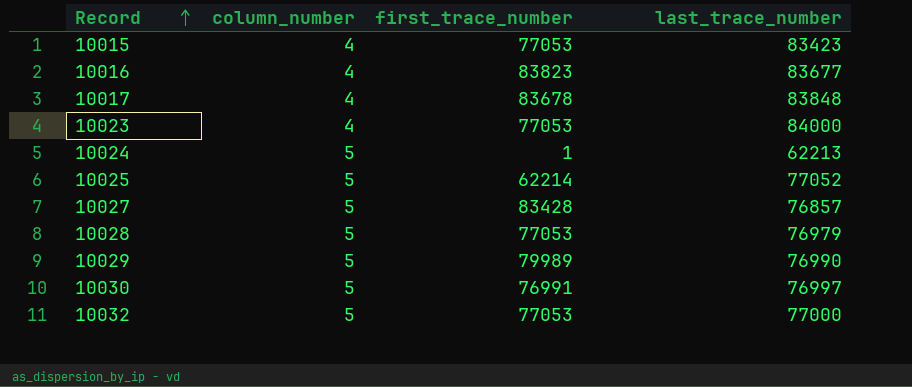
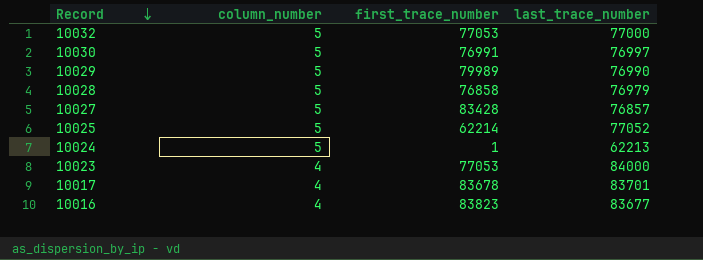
row order: Record ascending -> Record descending
row 10015: 4 | 77053 | 83423 -> none
10028 | first_trace_number: 77053 -> 76858
10017 | last_trace_number: 83848 -> 83701

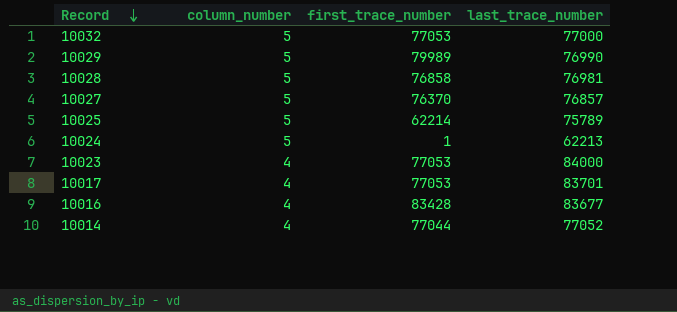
row 10030: 5 | 76991 | 76997 -> none
10028 | last_trace_number: 76979 -> 76981
10027 | first_trace_number: 83428 -> 76370
10025 | last_trace_number: 77052 -> 75789
10017 | first_trace_number: 83678 -> 77053
10016 | first_trace_number: 83823 -> 83428
row 10014: none -> 4 | 77044 | 77052

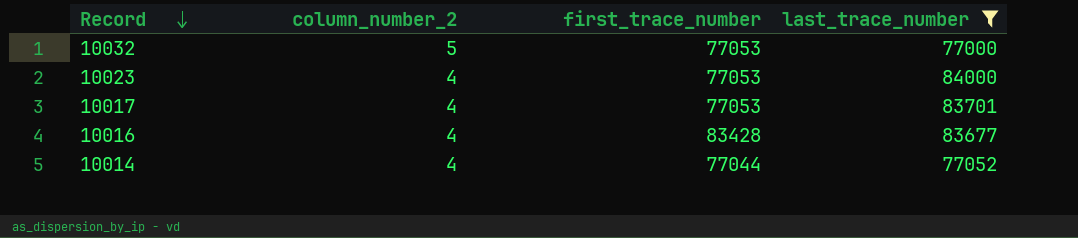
filter: none -> last_trace_number >= 77000
column name: column_number -> column_number_2

